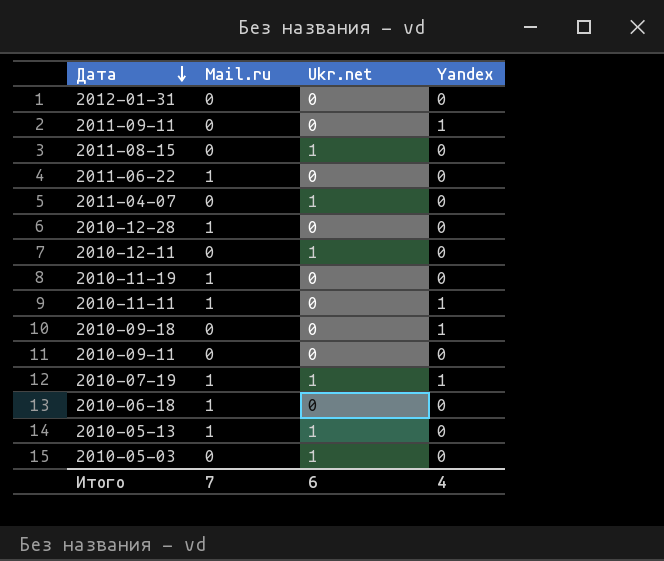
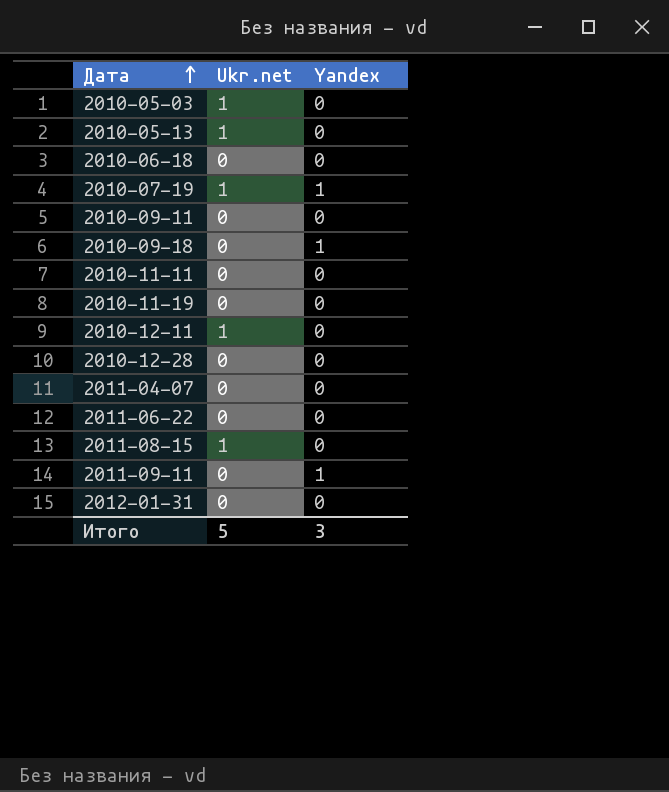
row order: Дата descending -> Дата ascending
column Mail.ru | position: 2 -> none
2010-11-11 | Yandex: 1 -> 0
2011-04-07 | Ukr.net: 1 -> 0
Итого | Ukr.net: 6 -> 5
Итого | Yandex: 4 -> 3

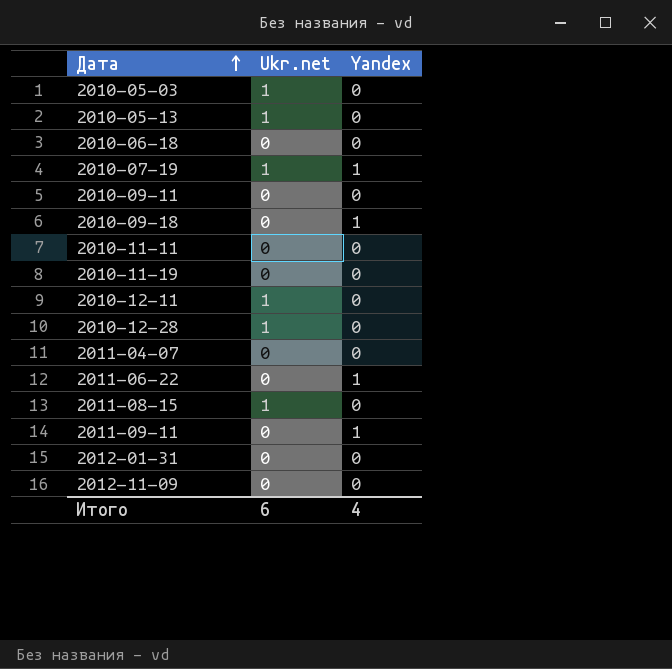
2010-12-28 | Ukr.net: 0 -> 1
2011-06-22 | Yandex: 0 -> 1
row 2012-11-09: none -> 0 | 0
Итого | Ukr.net: 5 -> 6
Итого | Yandex: 3 -> 4

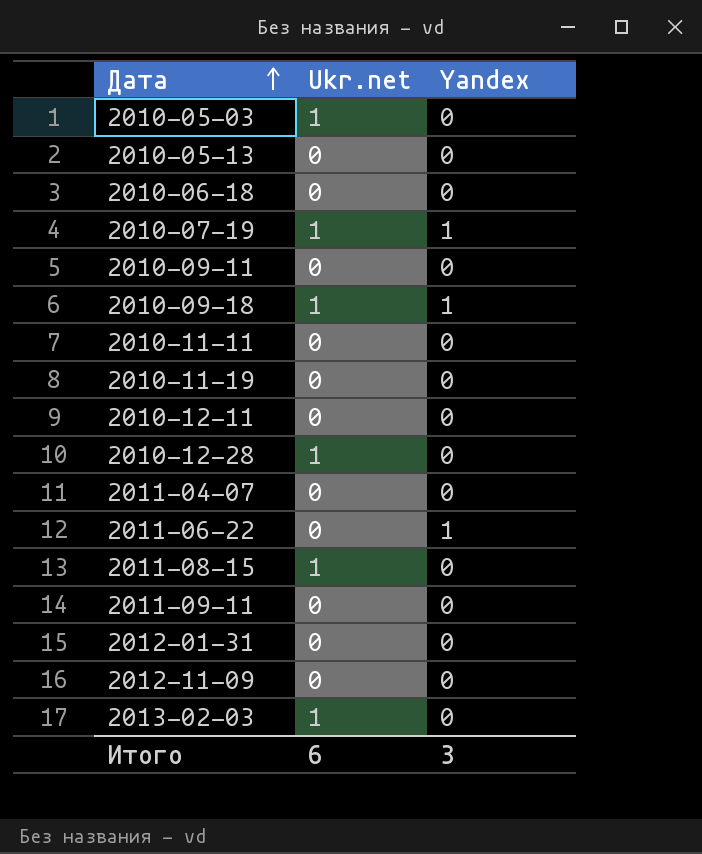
2010-05-13 | Ukr.net: 1 -> 0
2010-09-18 | Ukr.net: 0 -> 1
2010-12-11 | Ukr.net: 1 -> 0
2011-09-11 | Yandex: 1 -> 0
row 2013-02-03: none -> 1 | 0
Итого | Yandex: 4 -> 3

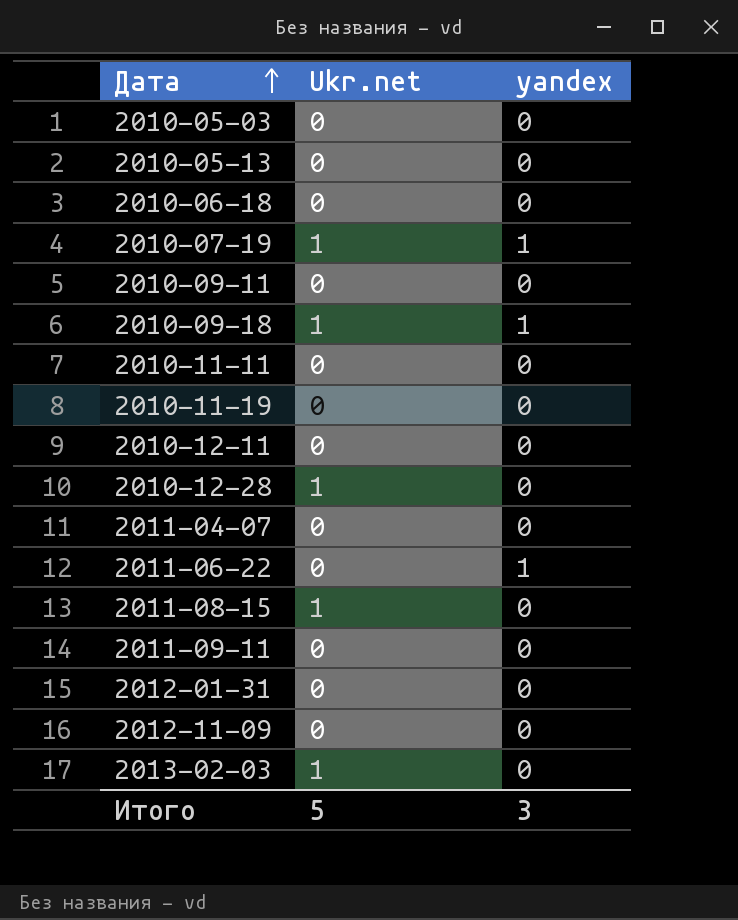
column name: Yandex -> yandex
2010-05-03 | Ukr.net: 1 -> 0
Итого | Ukr.net: 6 -> 5

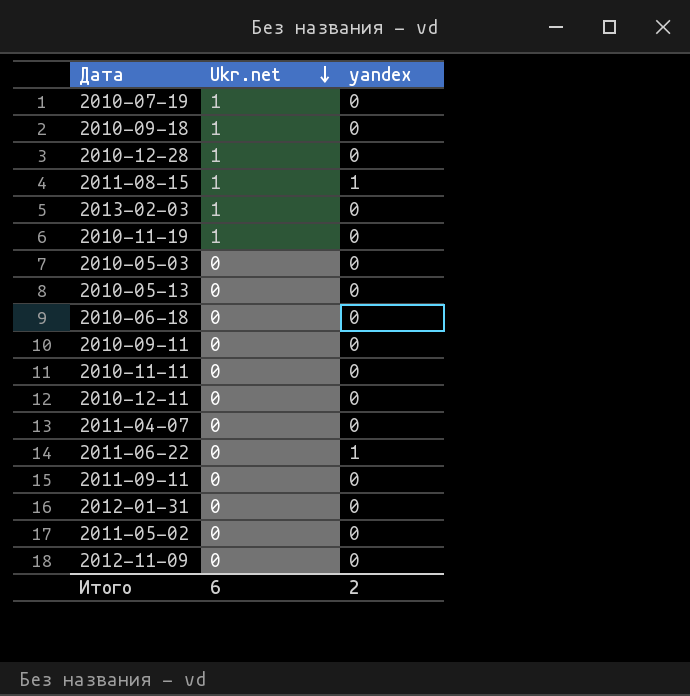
row order: Дата ascending -> Ukr.net descending
2010-07-19 | yandex: 1 -> 0
2010-09-18 | yandex: 1 -> 0
2011-08-15 | yandex: 0 -> 1
2010-11-19 | Ukr.net: 0 -> 1
row 2011-05-02: none -> 0 | 0
Итого | Ukr.net: 5 -> 6
Итого | yandex: 3 -> 2

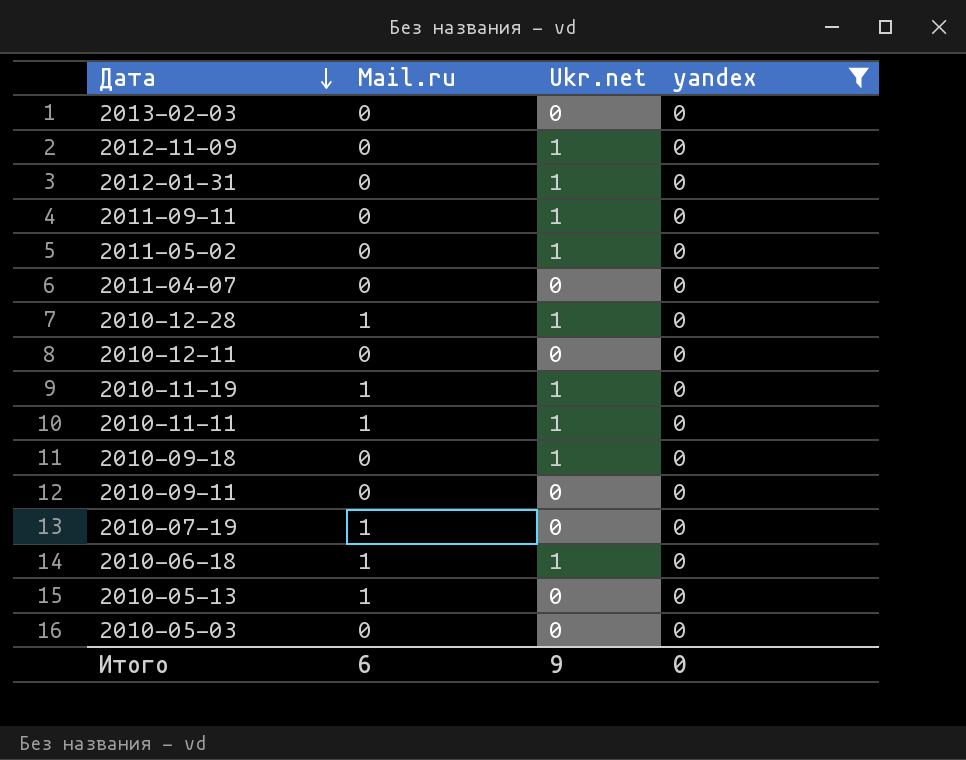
filter: none -> yandex = 0
row order: Ukr.net descending -> Дата descending
column Mail.ru | position: none -> 2
2013-02-03 | Ukr.net: 1 -> 0
2012-11-09 | Ukr.net: 0 -> 1
2012-01-31 | Ukr.net: 0 -> 1
2011-09-11 | Ukr.net: 0 -> 1
2011-05-02 | Ukr.net: 0 -> 1
2010-11-11 | Ukr.net: 0 -> 1
2010-07-19 | Ukr.net: 1 -> 0
2010-06-18 | Ukr.net: 0 -> 1
Итого | Ukr.net: 6 -> 9
Итого | yandex: 2 -> 0

